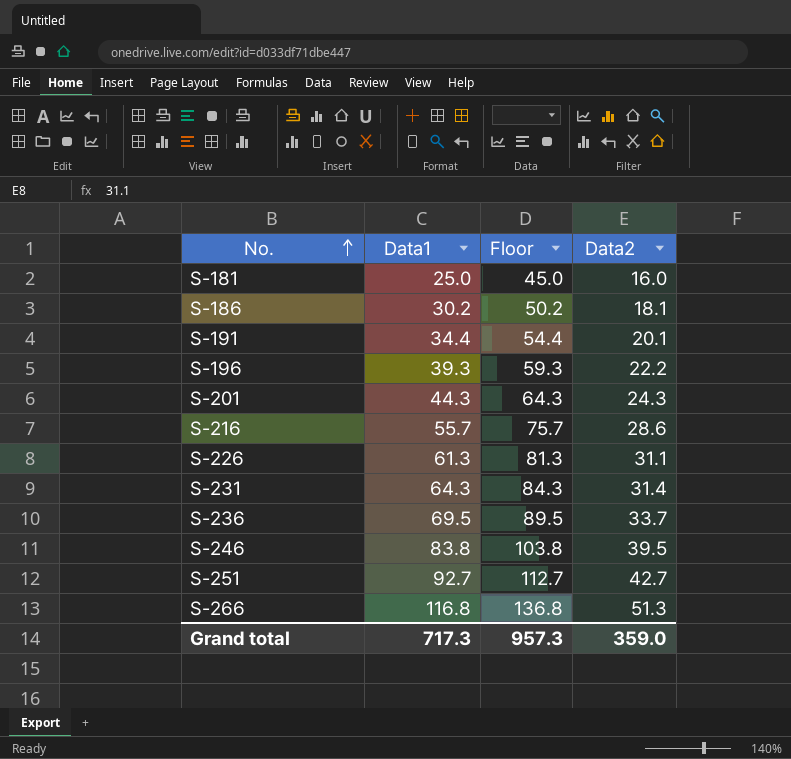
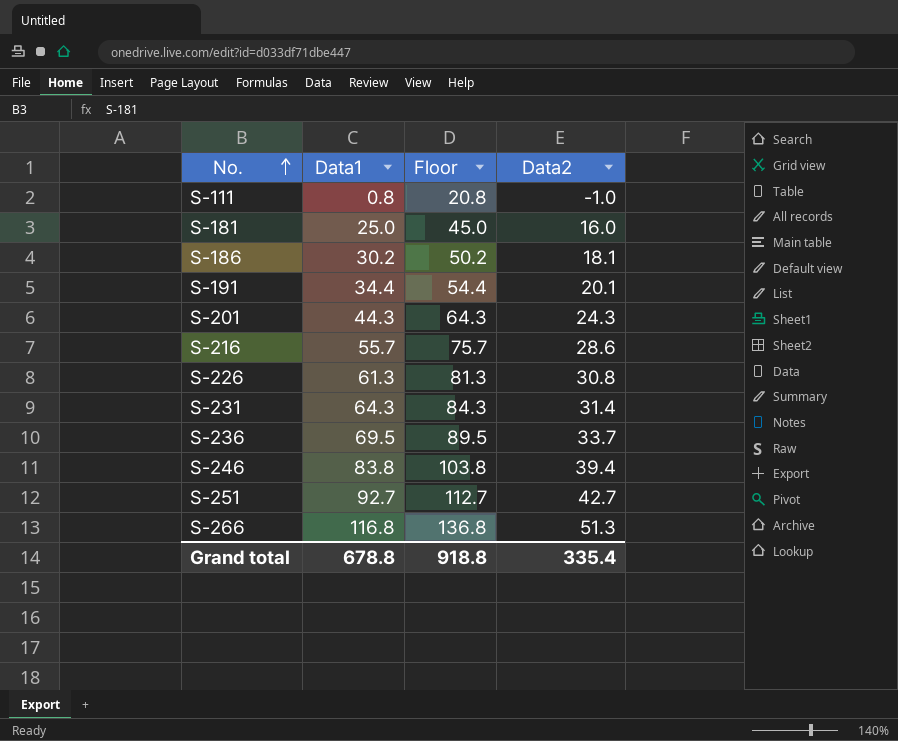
row S-196: 39.3 | 59.3 | 22.2 -> none
row S-111: none -> 0.8 | 20.8 | -1.0
S-226 | Data2: 31.1 -> 30.8
S-246 | Data2: 39.5 -> 39.4
Grand total | Data1: 717.3 -> 678.8
Grand total | Floor: 957.3 -> 918.8
Grand total | Data2: 359.0 -> 335.4

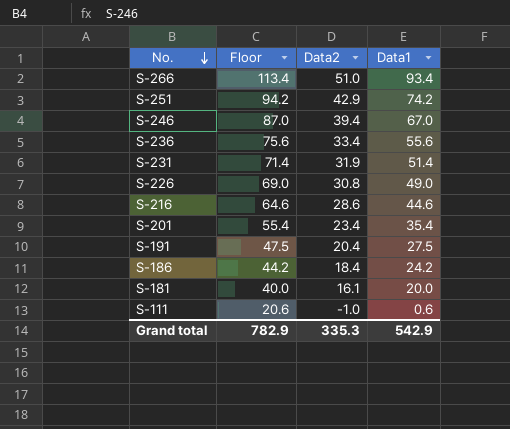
row order: No. ascending -> No. descending
column Data1 | position: 2 -> 4
S-266 | Floor: 136.8 -> 113.4
S-266 | Data2: 51.3 -> 51.0
S-266 | Data1: 116.8 -> 93.4
S-251 | Floor: 112.7 -> 94.2
S-251 | Data2: 42.7 -> 42.9
S-251 | Data1: 92.7 -> 74.2
S-246 | Floor: 103.8 -> 87.0
S-246 | Data1: 83.8 -> 67.0
S-236 | Floor: 89.5 -> 75.6
S-236 | Data2: 33.7 -> 33.4
S-236 | Data1: 69.5 -> 55.6
S-231 | Floor: 84.3 -> 71.4
S-231 | Data2: 31.4 -> 31.9
S-231 | Data1: 64.3 -> 51.4
S-226 | Floor: 81.3 -> 69.0
S-226 | Data1: 61.3 -> 49.0
S-216 | Floor: 75.7 -> 64.6
S-216 | Data1: 55.7 -> 44.6
S-201 | Floor: 64.3 -> 55.4
S-201 | Data2: 24.3 -> 23.4
S-201 | Data1: 44.3 -> 35.4
S-191 | Floor: 54.4 -> 47.5
S-191 | Data2: 20.1 -> 20.4
S-191 | Data1: 34.4 -> 27.5
S-186 | Floor: 50.2 -> 44.2
S-186 | Data2: 18.1 -> 18.4
S-186 | Data1: 30.2 -> 24.2
S-181 | Floor: 45.0 -> 40.0
S-181 | Data2: 16.0 -> 16.1
S-181 | Data1: 25.0 -> 20.0
S-111 | Floor: 20.8 -> 20.6
S-111 | Data1: 0.8 -> 0.6
Grand total | Floor: 918.8 -> 782.9
Grand total | Data2: 335.4 -> 335.3
Grand total | Data1: 678.8 -> 542.9

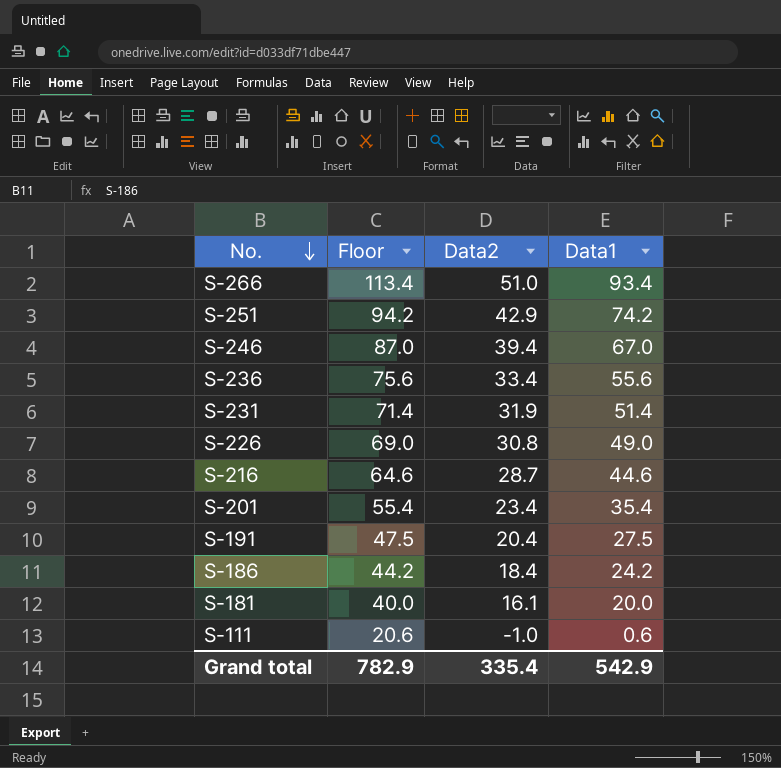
S-216 | Data2: 28.6 -> 28.7
Grand total | Data2: 335.3 -> 335.4

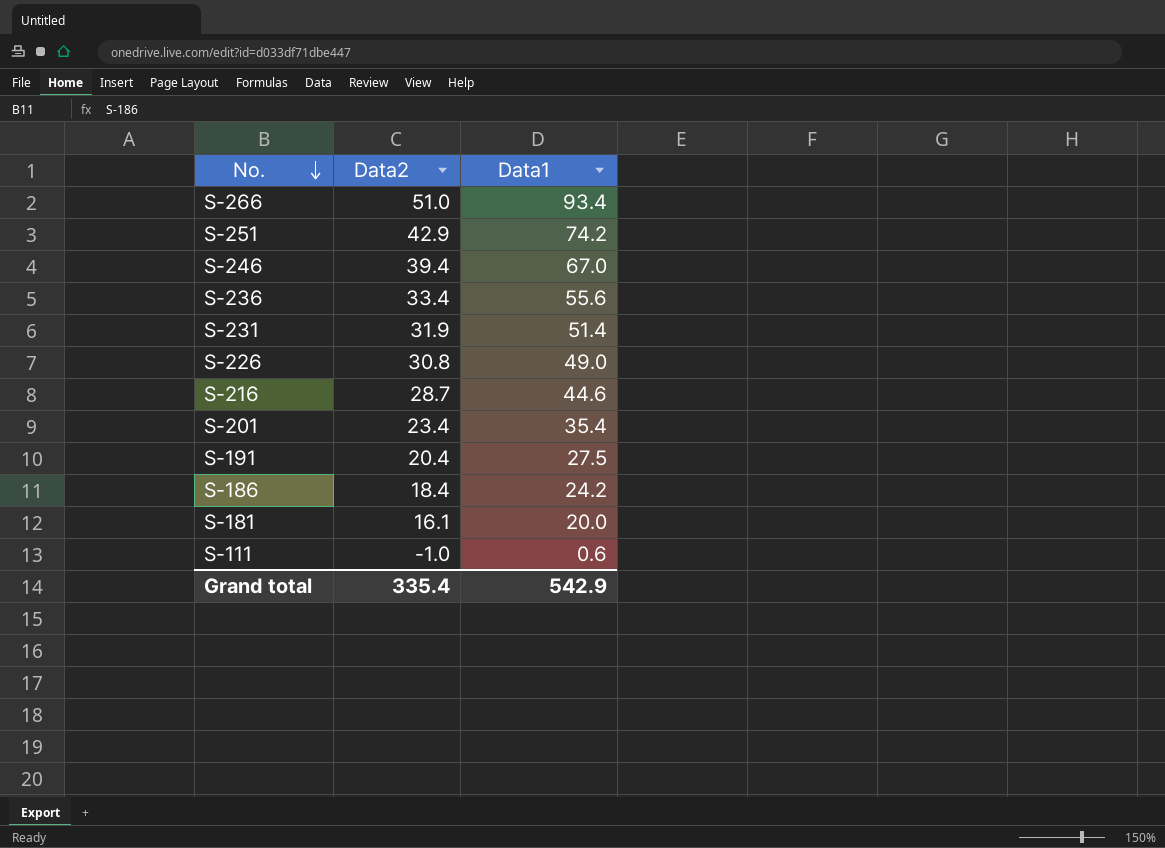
column Floor | formula: [Data1] + 20 -> none

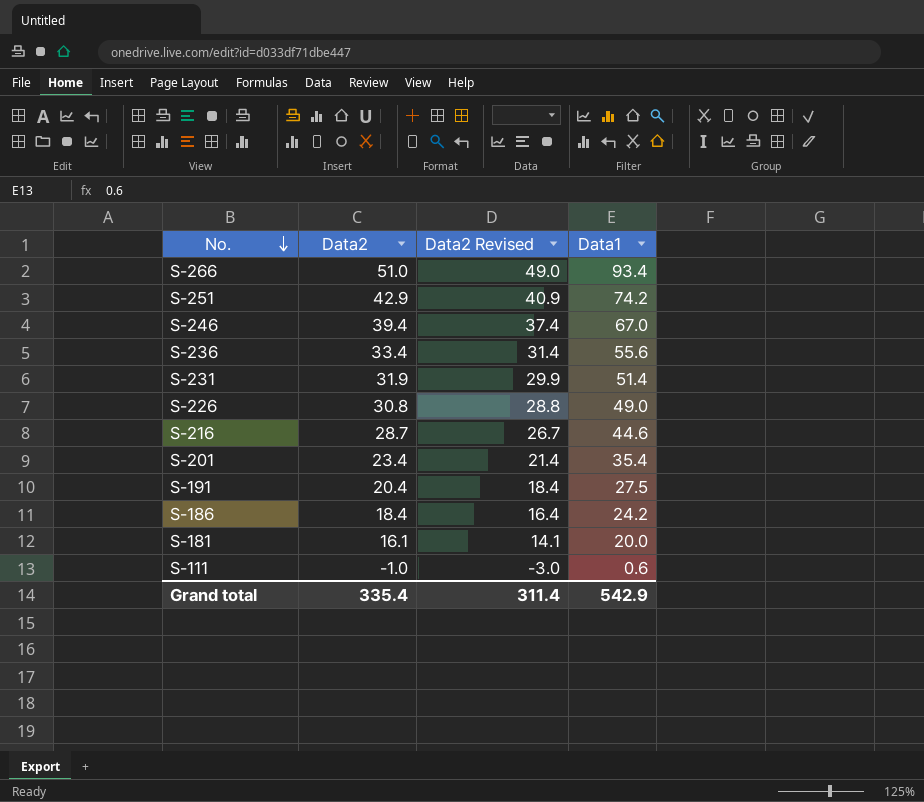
column Data2 Revised | formula: none -> [Data2] - 2

